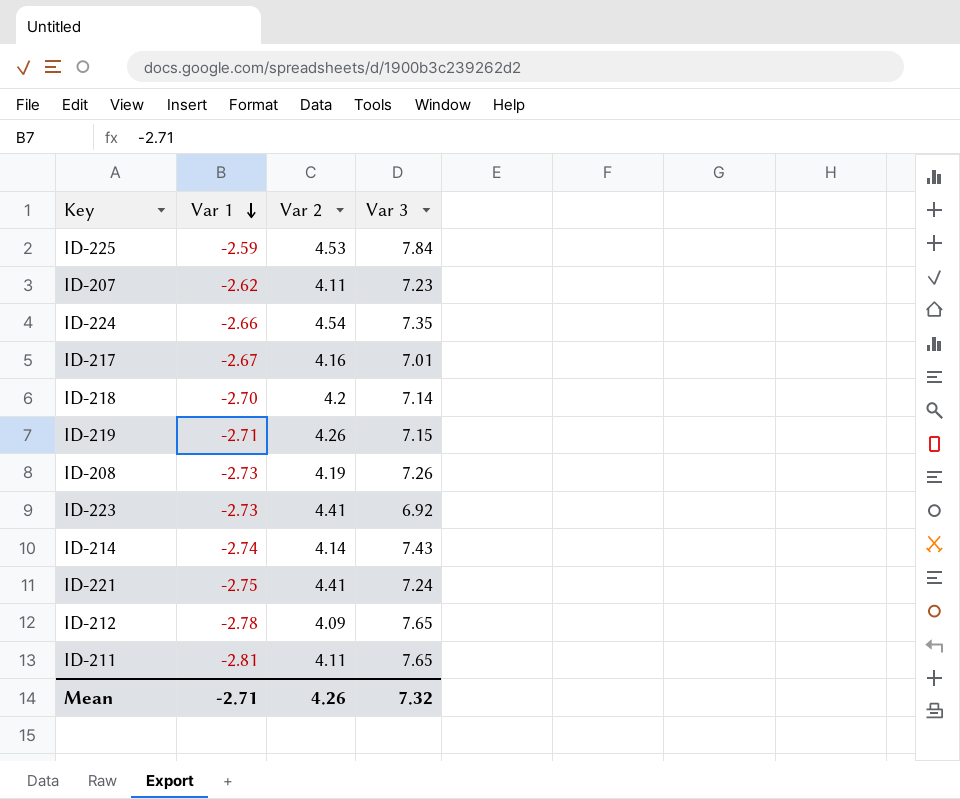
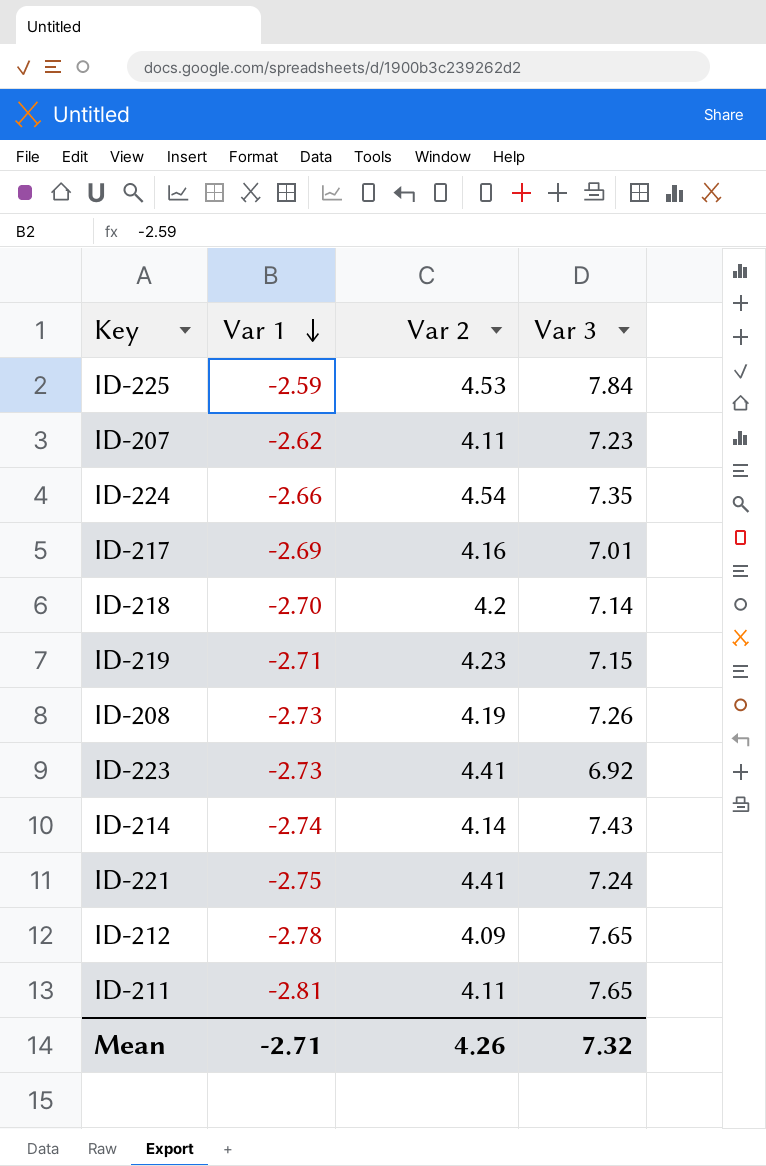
ID-217 | Var 1: -2.67 -> -2.69
ID-219 | Var 2: 4.26 -> 4.23

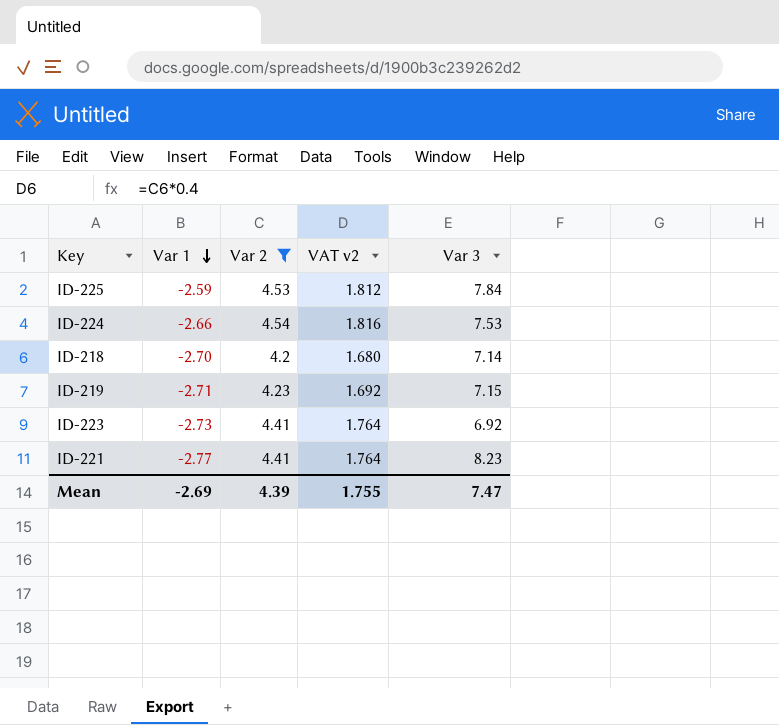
filter: none -> Var 2 >= 4.2
column VAT v2 | formula: none -> [Var 2] * 0.4
ID-224 | Var 3: 7.35 -> 7.53
ID-221 | Var 1: -2.75 -> -2.77
ID-221 | Var 3: 7.24 -> 8.23
Mean | Var 1: -2.71 -> -2.69
Mean | Var 2: 4.26 -> 4.39
Mean | Var 3: 7.32 -> 7.47

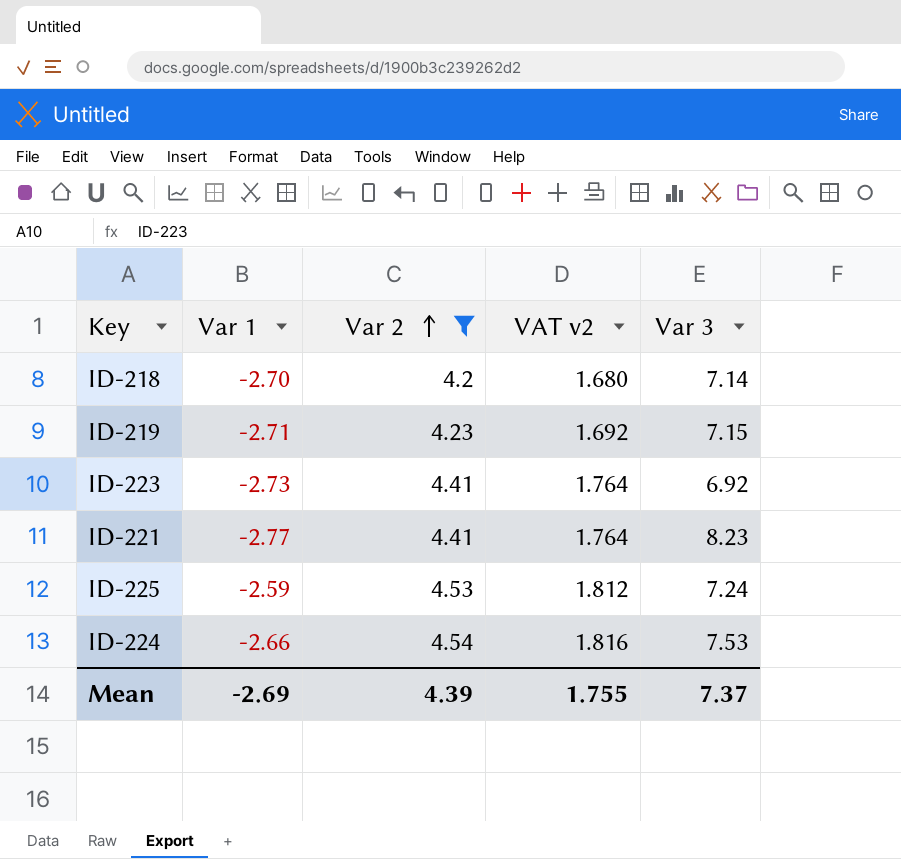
row order: Var 1 descending -> Var 2 ascending
ID-225 | Var 3: 7.84 -> 7.24
Mean | Var 3: 7.47 -> 7.37

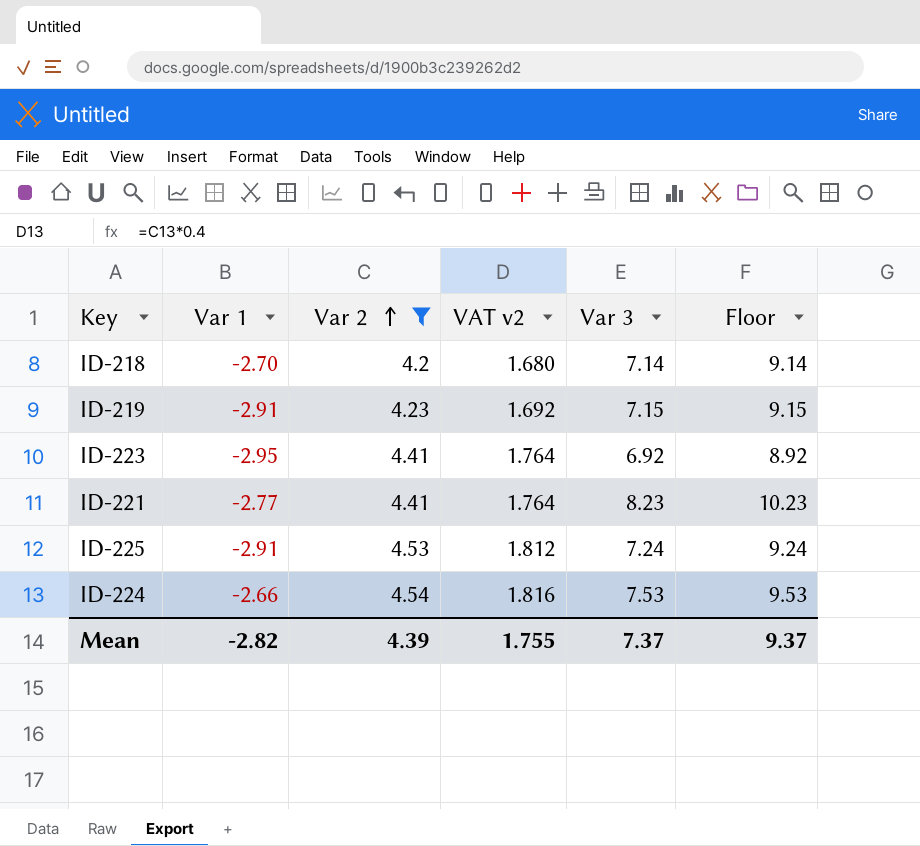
column Floor | formula: none -> [Var 3] + 2
ID-219 | Var 1: -2.71 -> -2.91
ID-223 | Var 1: -2.73 -> -2.95
ID-225 | Var 1: -2.59 -> -2.91
Mean | Var 1: -2.69 -> -2.82

